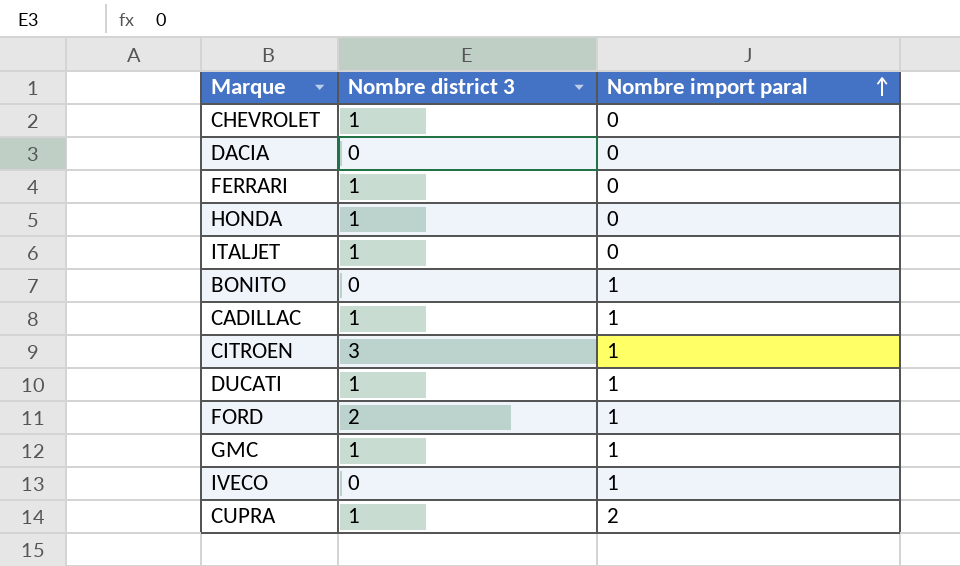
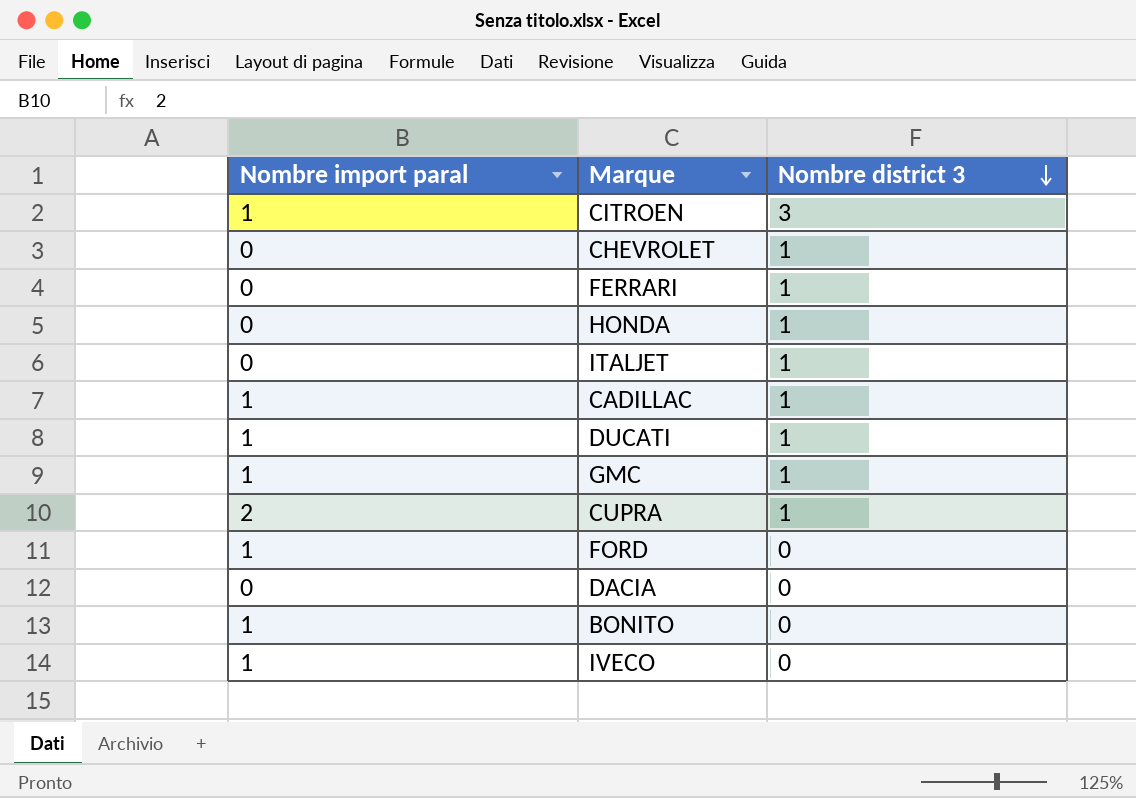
row order: Nombre import paral ascending -> Nombre district 3 descending
column Nombre import paral | position: 3 -> 1
FORD | Nombre district 3: 2 -> 0

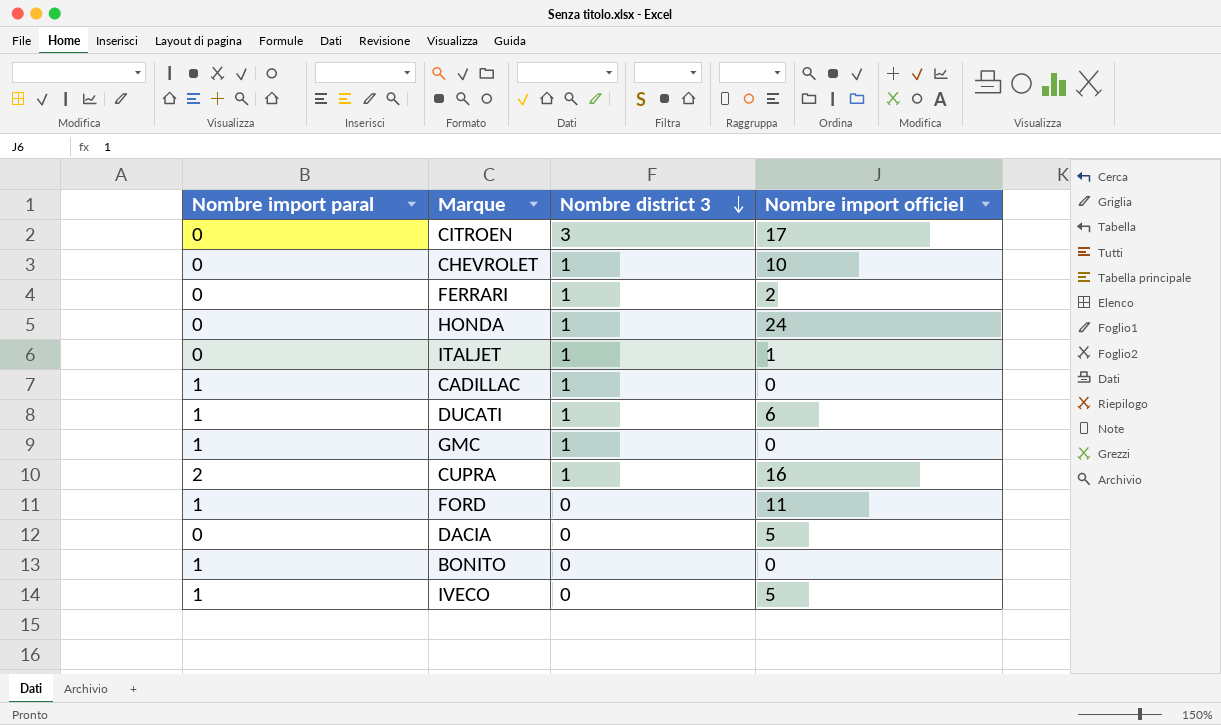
column Nombre import officiel | position: none -> 4
CITROEN | Nombre import paral: 1 -> 0

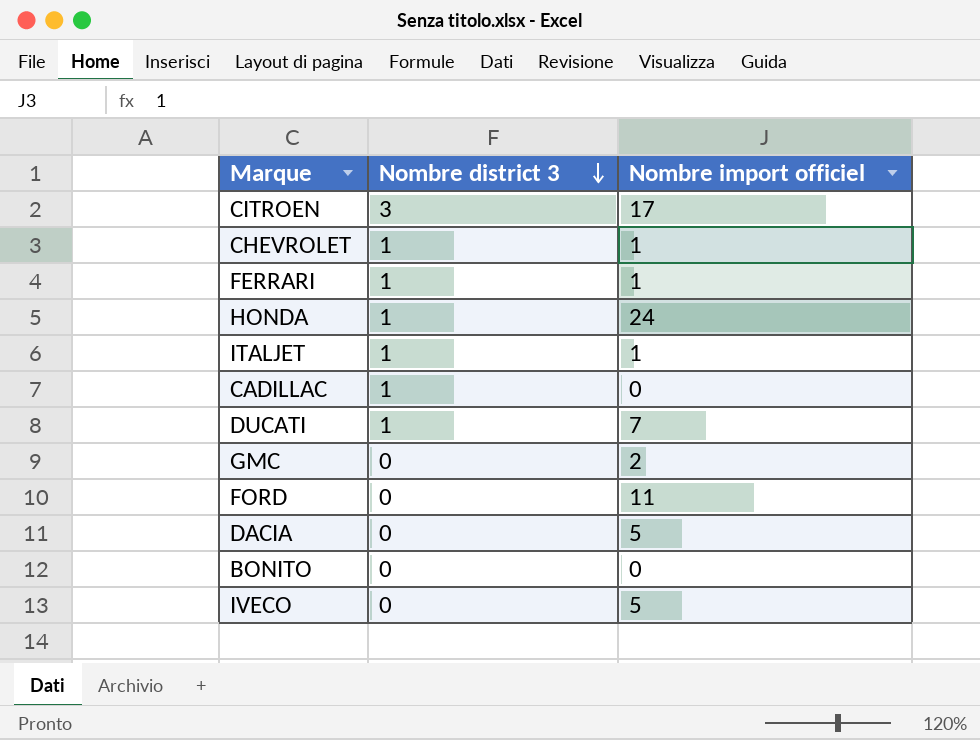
column Nombre import paral | position: 1 -> none
row CUPRA: 2 | 1 | 16 -> none
CHEVROLET | Nombre import officiel: 10 -> 1
FERRARI | Nombre import officiel: 2 -> 1
DUCATI | Nombre import officiel: 6 -> 7
GMC | Nombre district 3: 1 -> 0
GMC | Nombre import officiel: 0 -> 2

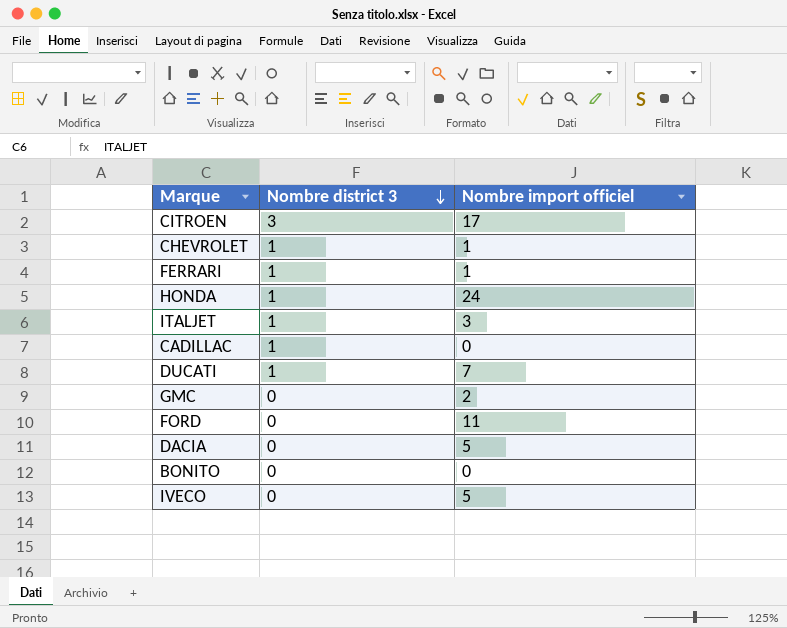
ITALJET | Nombre import officiel: 1 -> 3

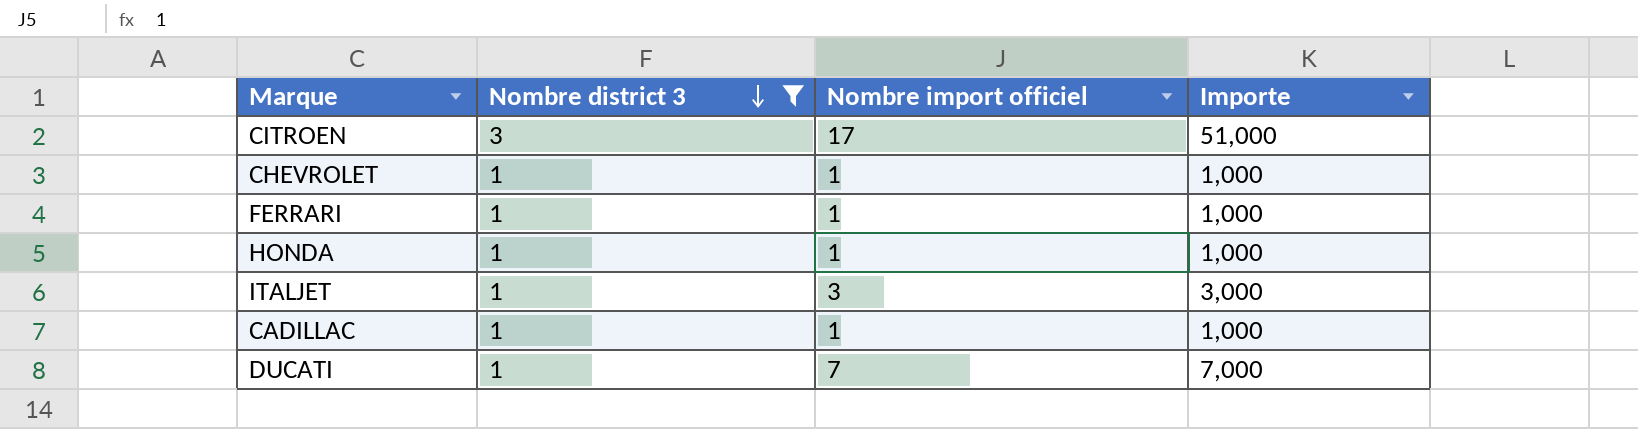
filter: none -> Nombre district 3 != 0
column Importe | formula: none -> [Nombre district 3] * [Nombre import officiel]
HONDA | Nombre import officiel: 24 -> 1
CADILLAC | Nombre import officiel: 0 -> 1

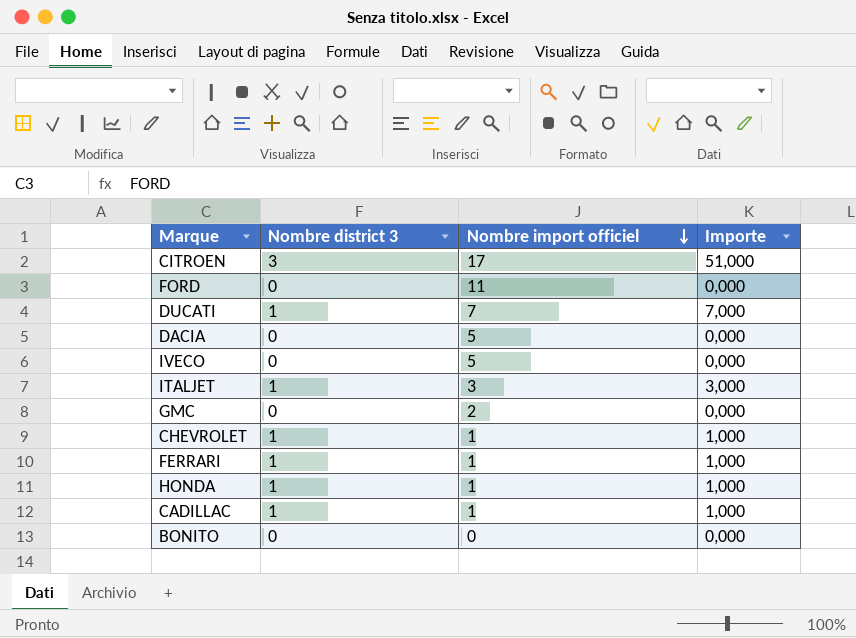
filter: Nombre district 3 != 0 -> none
row order: Nombre district 3 descending -> Nombre import officiel descending

